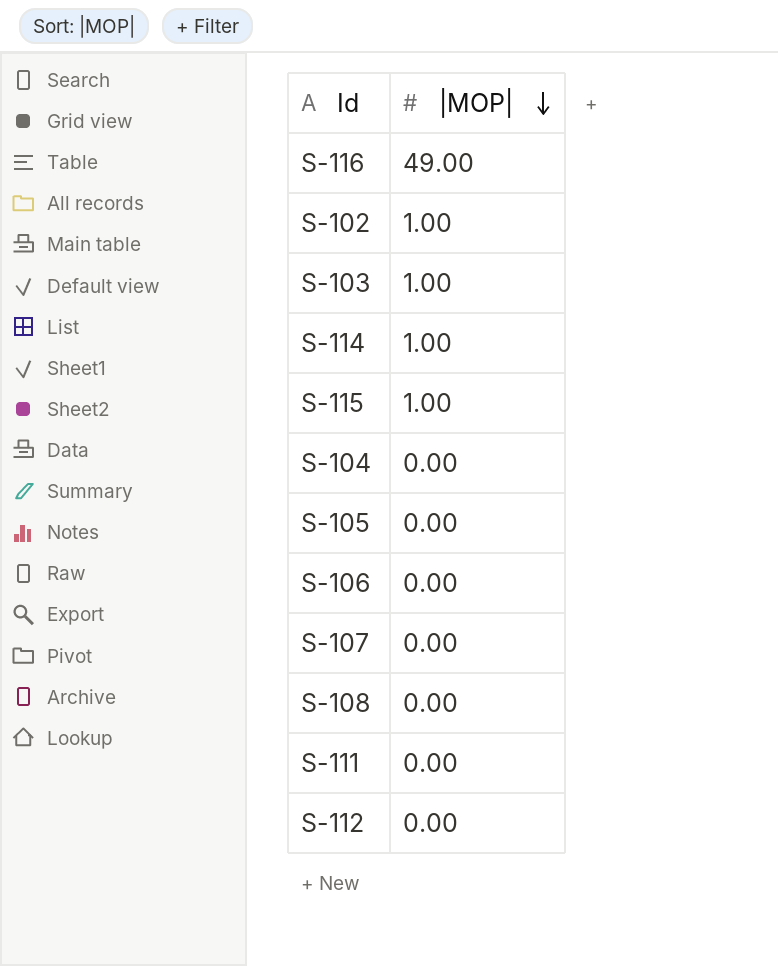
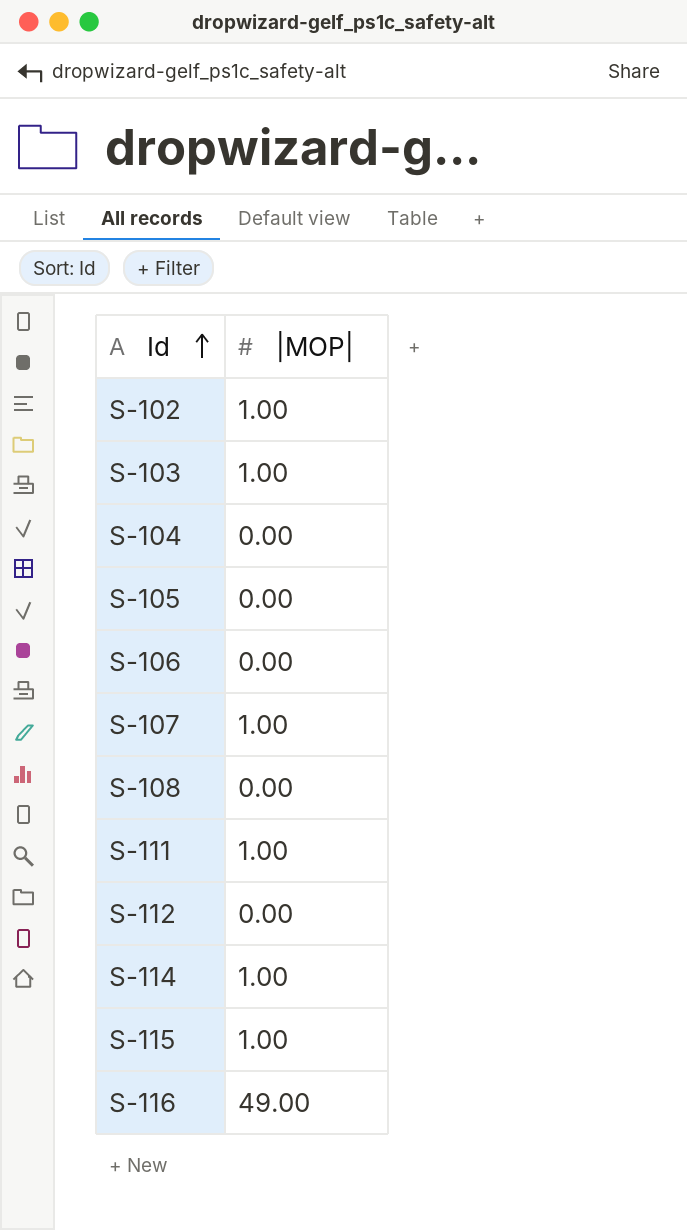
row order: |MOP| descending -> Id ascending
S-107 | |MOP|: 0.00 -> 1.00
S-111 | |MOP|: 0.00 -> 1.00

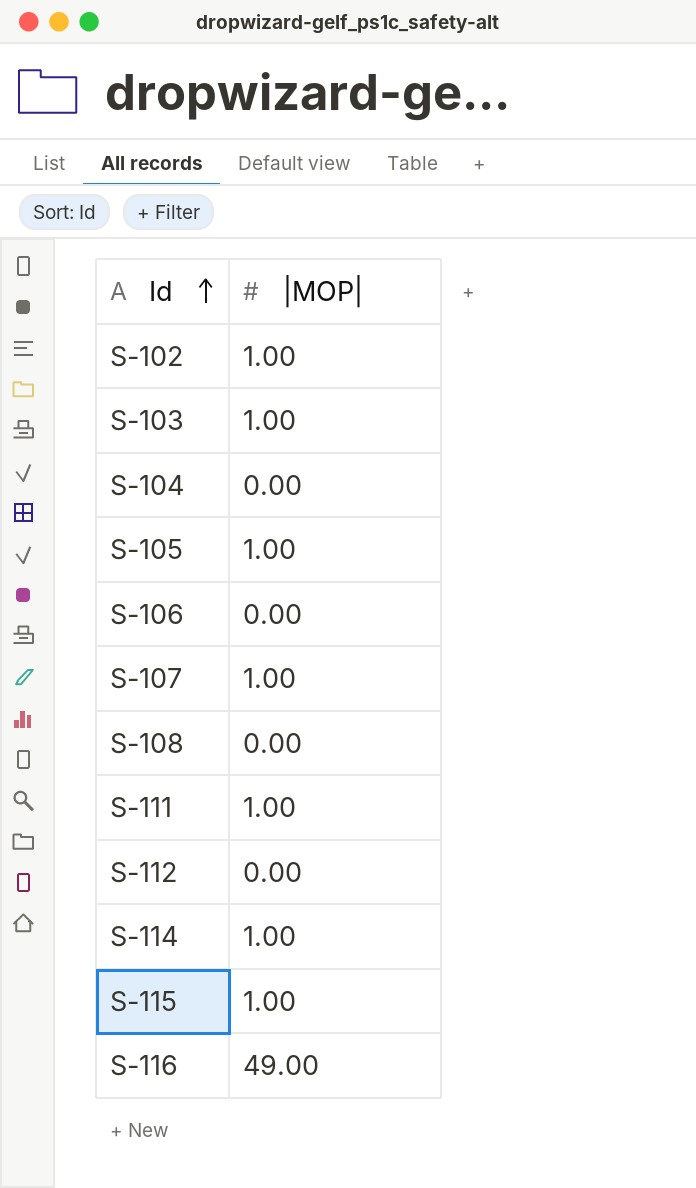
S-105 | |MOP|: 0.00 -> 1.00

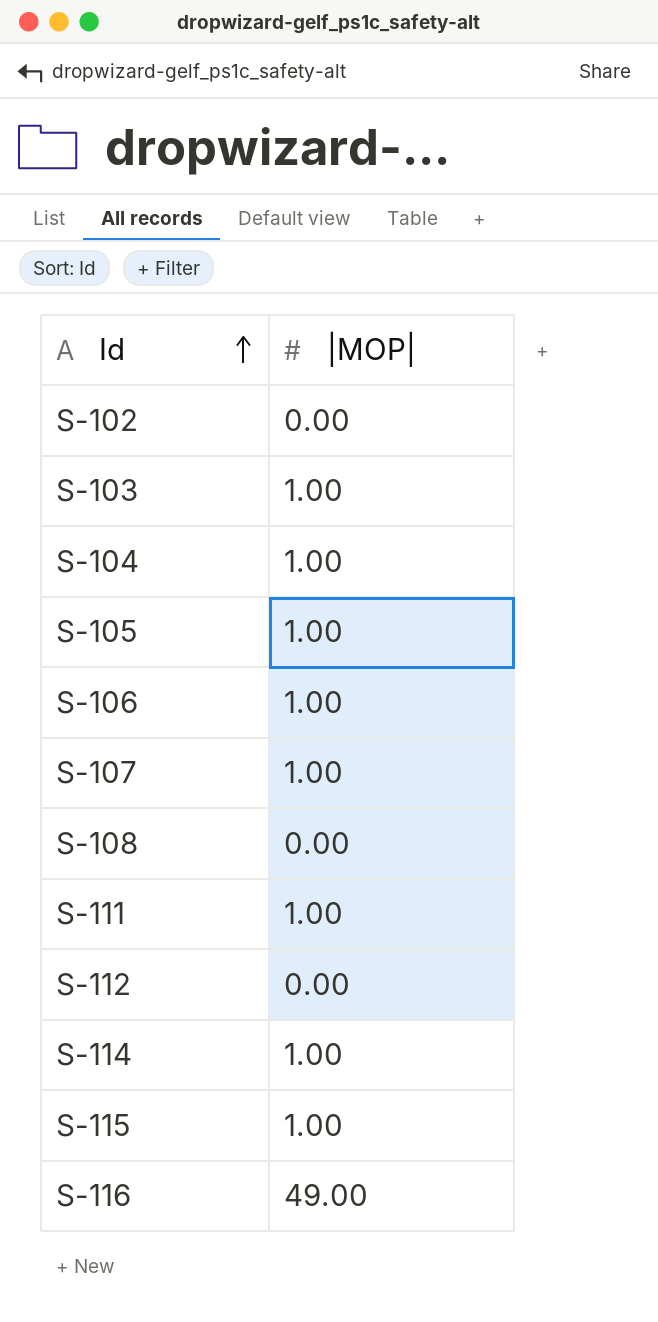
S-102 | |MOP|: 1.00 -> 0.00
S-104 | |MOP|: 0.00 -> 1.00
S-106 | |MOP|: 0.00 -> 1.00

